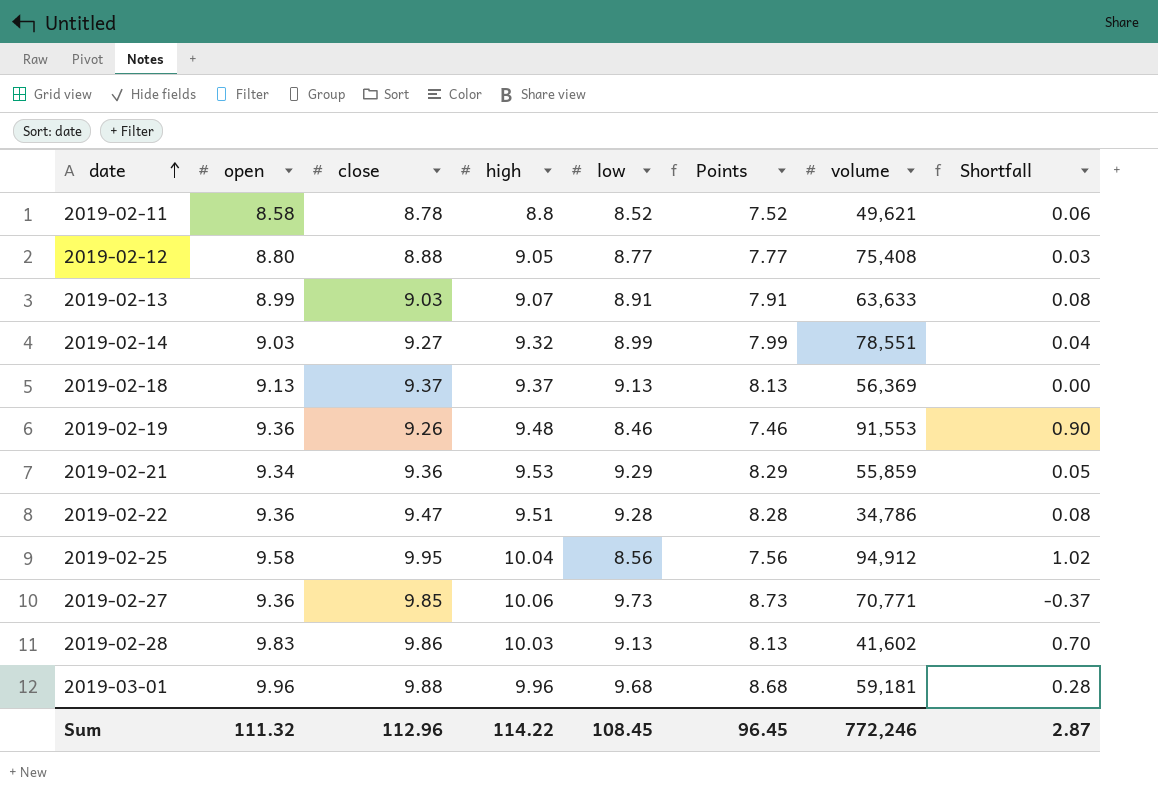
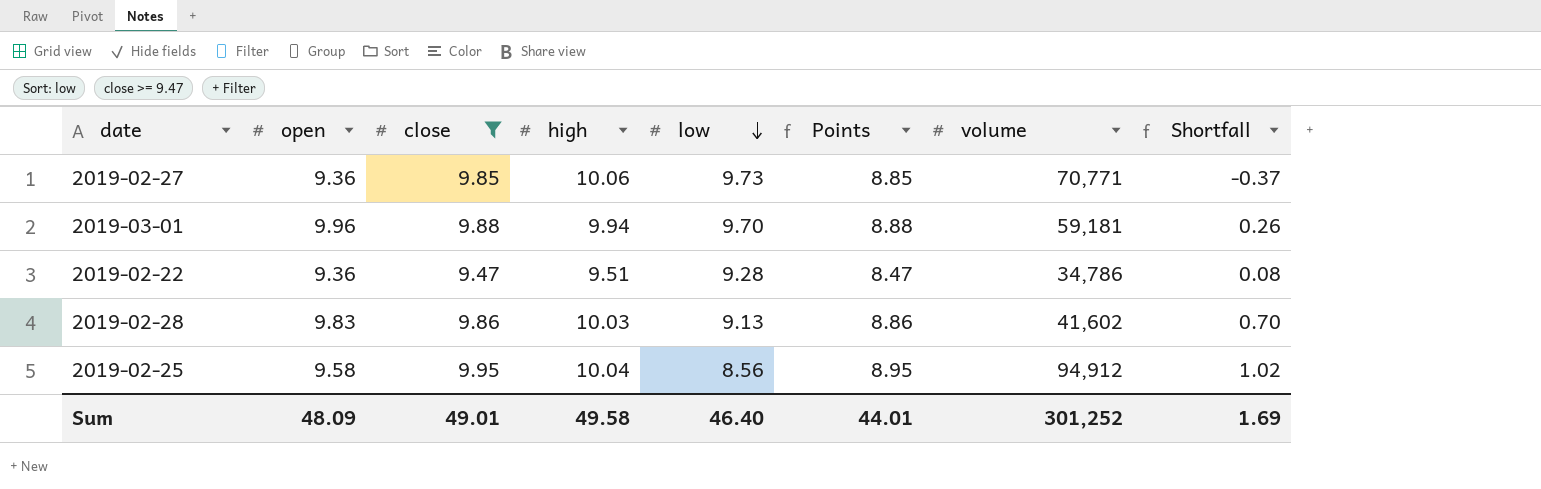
filter: none -> close >= 9.47
row order: date ascending -> low descending
column Points | formula: [low] - 1 -> [close] - 1
2019-03-01 | high: 9.96 -> 9.94
2019-03-01 | low: 9.68 -> 9.70
2019-03-01 | Shortfall: 0.28 -> 0.26
Sum | open: 111.32 -> 48.09
Sum | close: 112.96 -> 49.01
Sum | high: 114.22 -> 49.58
Sum | low: 108.45 -> 46.40
Sum | Points: 96.45 -> 44.01
Sum | volume: 772,246 -> 301,252
Sum | Shortfall: 2.87 -> 1.69

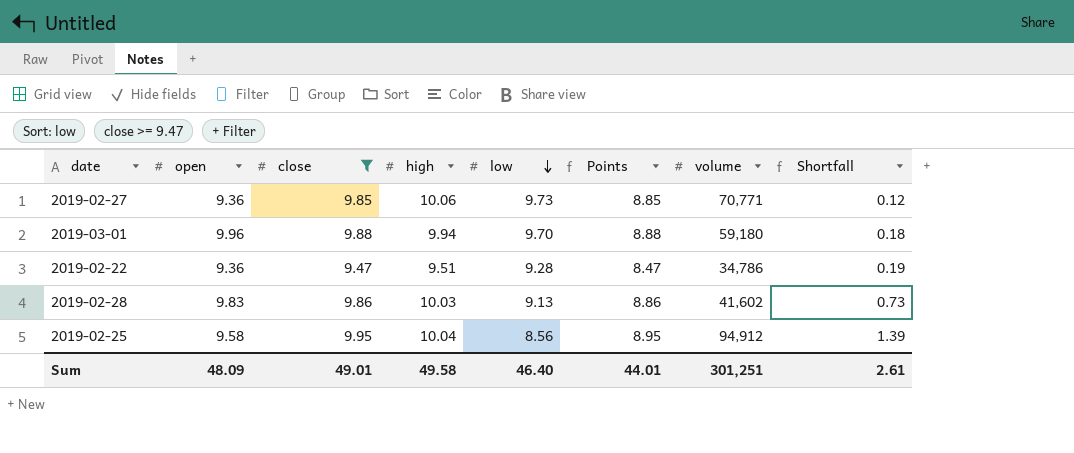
column Shortfall | formula: [open] - [low] -> [close] - [low]
2019-03-01 | volume: 59,181 -> 59,180
Sum | volume: 301,252 -> 301,251
Sum | Shortfall: 1.69 -> 2.61

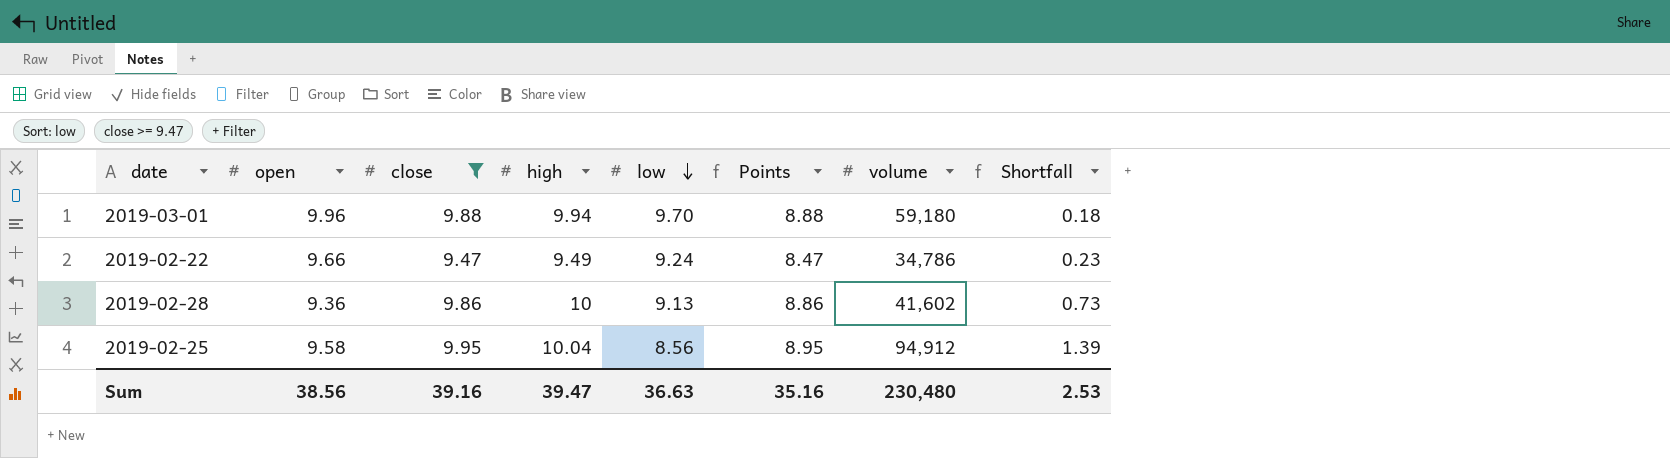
row 2019-02-27: 9.36 | 9.85 | 10.06 | 9.73 | 8.85 | 70,771 | 0.12 -> none
2019-02-22 | open: 9.36 -> 9.66
2019-02-22 | high: 9.51 -> 9.49
2019-02-22 | low: 9.28 -> 9.24
2019-02-22 | Shortfall: 0.19 -> 0.23
2019-02-28 | open: 9.83 -> 9.36
2019-02-28 | high: 10.03 -> 10
Sum | open: 48.09 -> 38.56
Sum | close: 49.01 -> 39.16
Sum | high: 49.58 -> 39.47
Sum | low: 46.40 -> 36.63
Sum | Points: 44.01 -> 35.16
Sum | volume: 301,251 -> 230,480
Sum | Shortfall: 2.61 -> 2.53

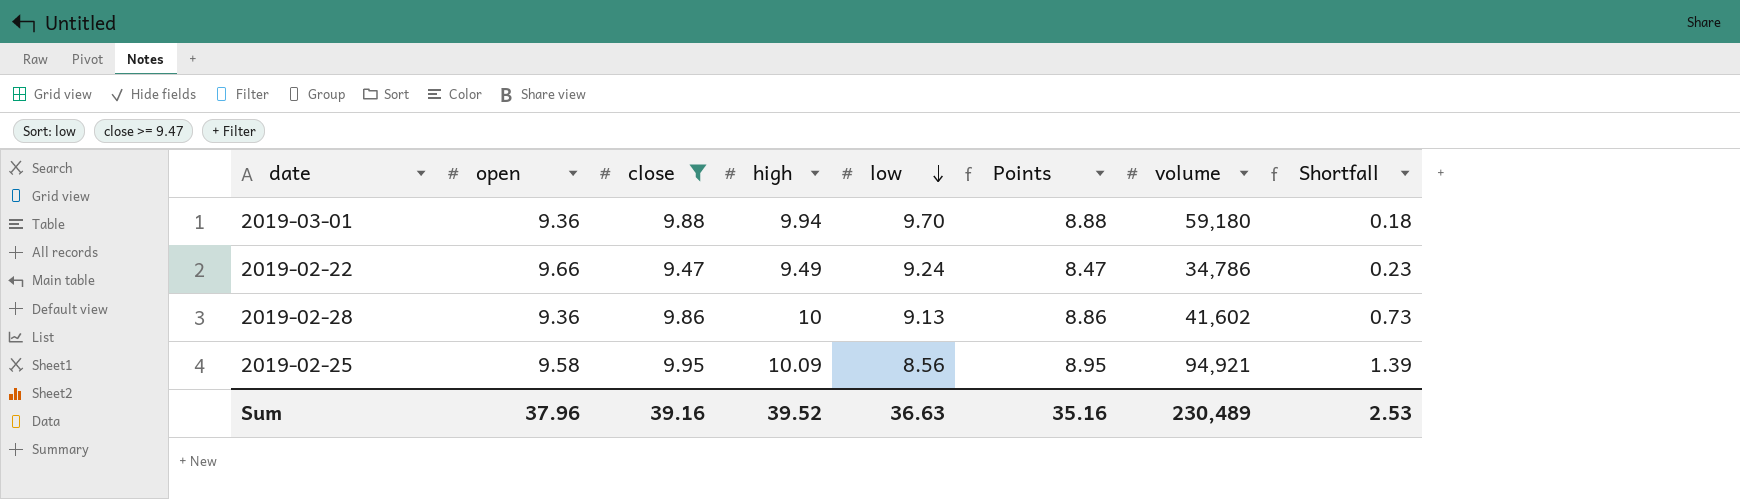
2019-03-01 | open: 9.96 -> 9.36
2019-02-25 | high: 10.04 -> 10.09
2019-02-25 | volume: 94,912 -> 94,921
Sum | open: 38.56 -> 37.96
Sum | high: 39.47 -> 39.52
Sum | volume: 230,480 -> 230,489

